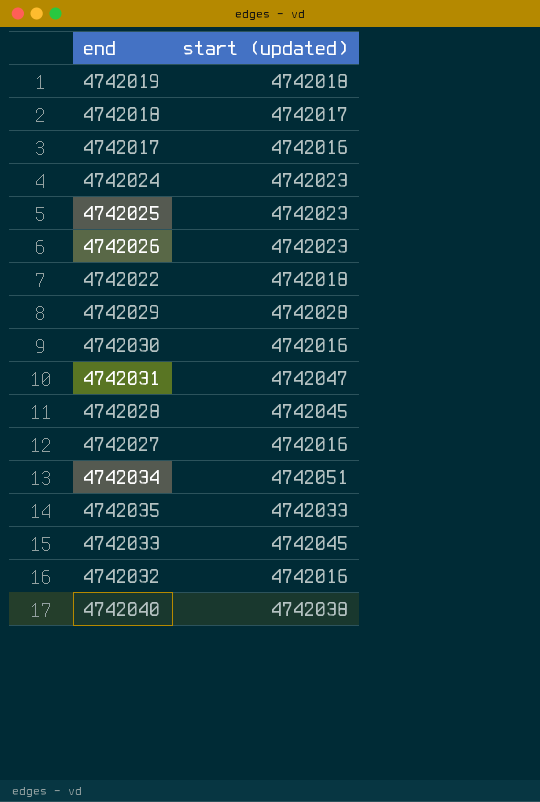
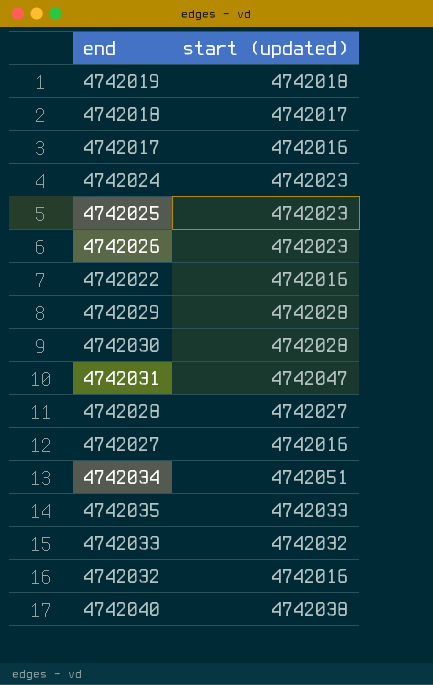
4742022 | start (updated): 4742018 -> 4742016
4742030 | start (updated): 4742016 -> 4742028
4742028 | start (updated): 4742045 -> 4742027
4742033 | start (updated): 4742045 -> 4742032

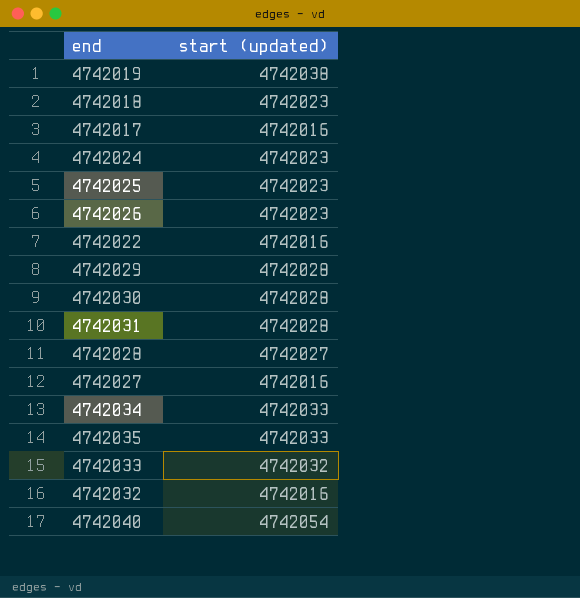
4742019 | start (updated): 4742018 -> 4742038
4742018 | start (updated): 4742017 -> 4742023
4742031 | start (updated): 4742047 -> 4742028
4742034 | start (updated): 4742051 -> 4742033
4742040 | start (updated): 4742038 -> 4742054

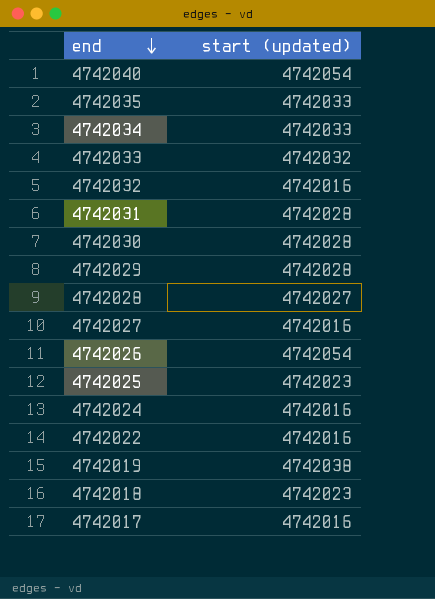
row order: none -> end descending
4742026 | start (updated): 4742023 -> 4742054
4742024 | start (updated): 4742023 -> 4742016

